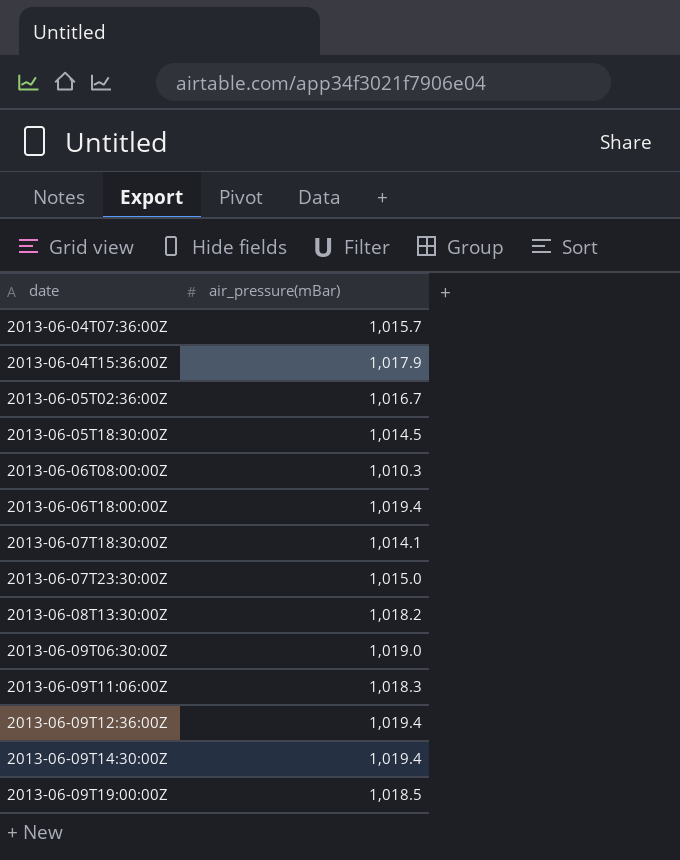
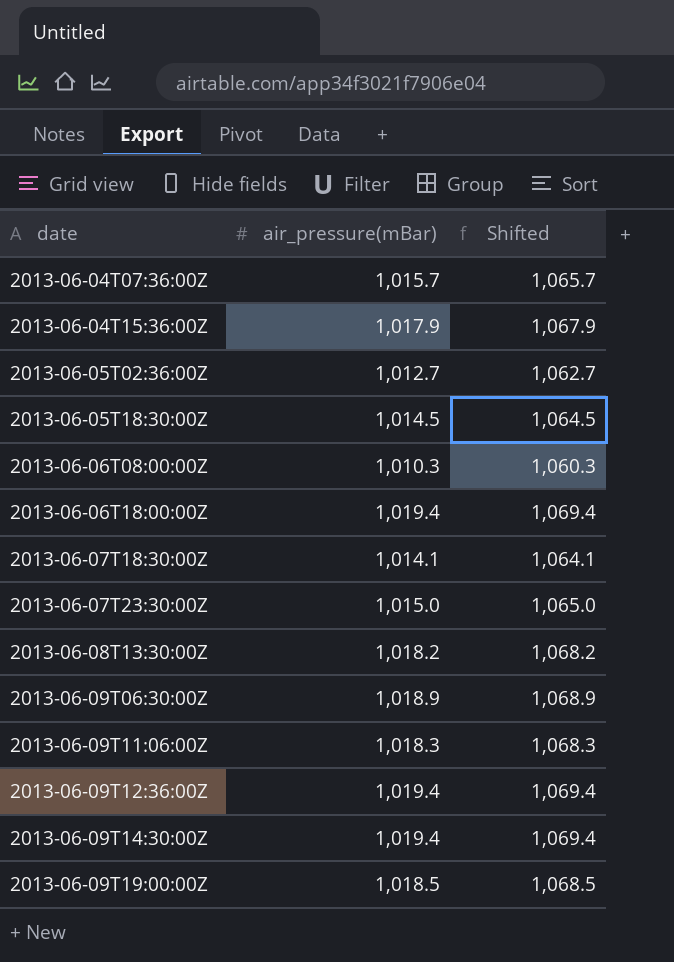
column Shifted | formula: none -> [air_pressure(mBar)] + 50
2013-06-05T02:36:00Z | air_pressure(mBar): 1,016.7 -> 1,012.7
2013-06-09T06:30:00Z | air_pressure(mBar): 1,019.0 -> 1,018.9

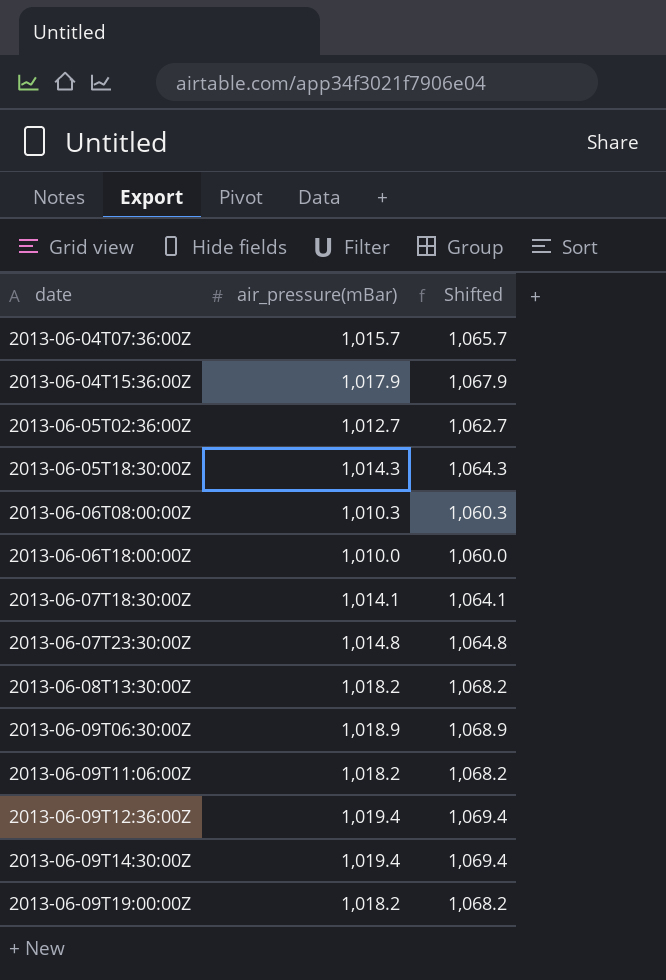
2013-06-05T18:30:00Z | air_pressure(mBar): 1,014.5 -> 1,014.3
2013-06-05T18:30:00Z | Shifted: 1,064.5 -> 1,064.3
2013-06-06T18:00:00Z | air_pressure(mBar): 1,019.4 -> 1,010.0
2013-06-06T18:00:00Z | Shifted: 1,069.4 -> 1,060.0
2013-06-07T23:30:00Z | air_pressure(mBar): 1,015.0 -> 1,014.8
2013-06-07T23:30:00Z | Shifted: 1,065.0 -> 1,064.8
2013-06-09T11:06:00Z | air_pressure(mBar): 1,018.3 -> 1,018.2
2013-06-09T11:06:00Z | Shifted: 1,068.3 -> 1,068.2
2013-06-09T19:00:00Z | air_pressure(mBar): 1,018.5 -> 1,018.2
2013-06-09T19:00:00Z | Shifted: 1,068.5 -> 1,068.2

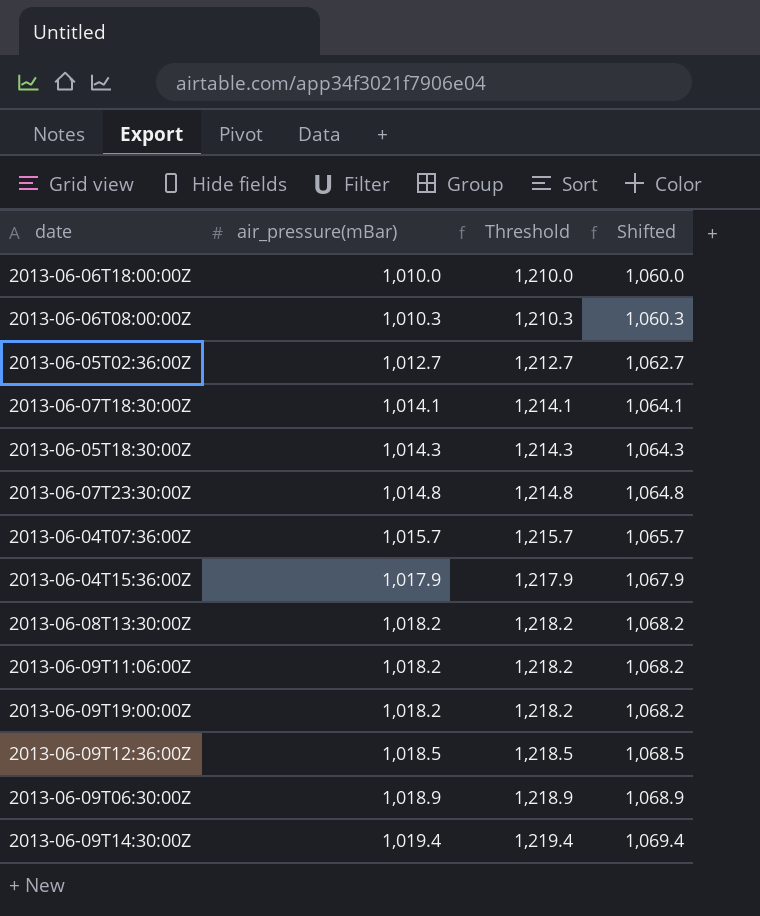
row order: date ascending -> air_pressure(mBar) ascending
column Threshold | formula: none -> [air_pressure(mBar)] + 200
2013-06-09T12:36:00Z | air_pressure(mBar): 1,019.4 -> 1,018.5
2013-06-09T12:36:00Z | Shifted: 1,069.4 -> 1,068.5

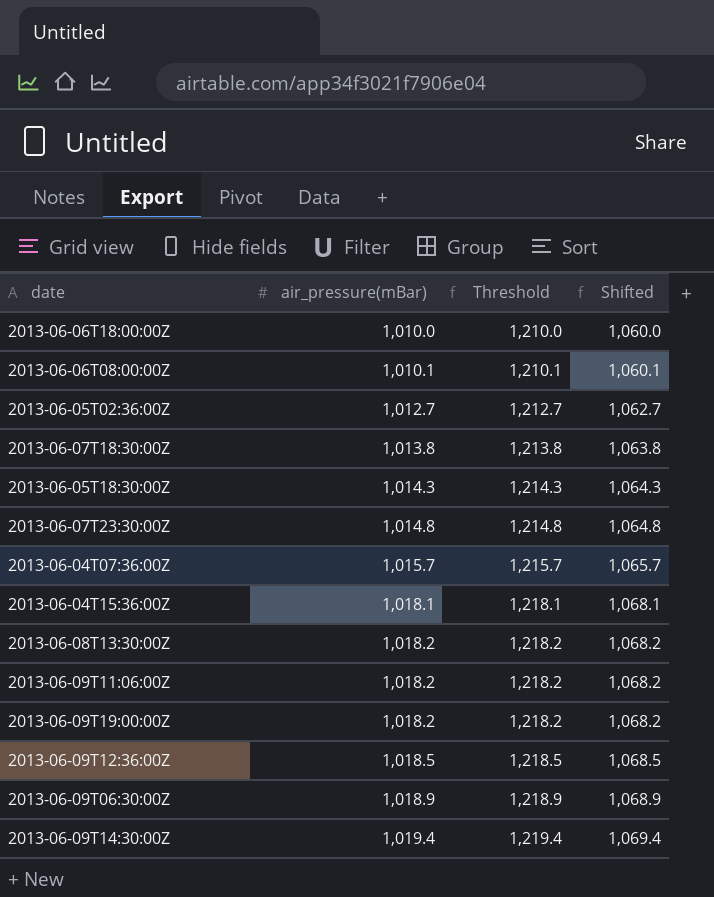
2013-06-06T08:00:00Z | air_pressure(mBar): 1,010.3 -> 1,010.1
2013-06-06T08:00:00Z | Threshold: 1,210.3 -> 1,210.1
2013-06-06T08:00:00Z | Shifted: 1,060.3 -> 1,060.1
2013-06-07T18:30:00Z | air_pressure(mBar): 1,014.1 -> 1,013.8
2013-06-07T18:30:00Z | Threshold: 1,214.1 -> 1,213.8
2013-06-07T18:30:00Z | Shifted: 1,064.1 -> 1,063.8
2013-06-04T15:36:00Z | air_pressure(mBar): 1,017.9 -> 1,018.1
2013-06-04T15:36:00Z | Threshold: 1,217.9 -> 1,218.1
2013-06-04T15:36:00Z | Shifted: 1,067.9 -> 1,068.1

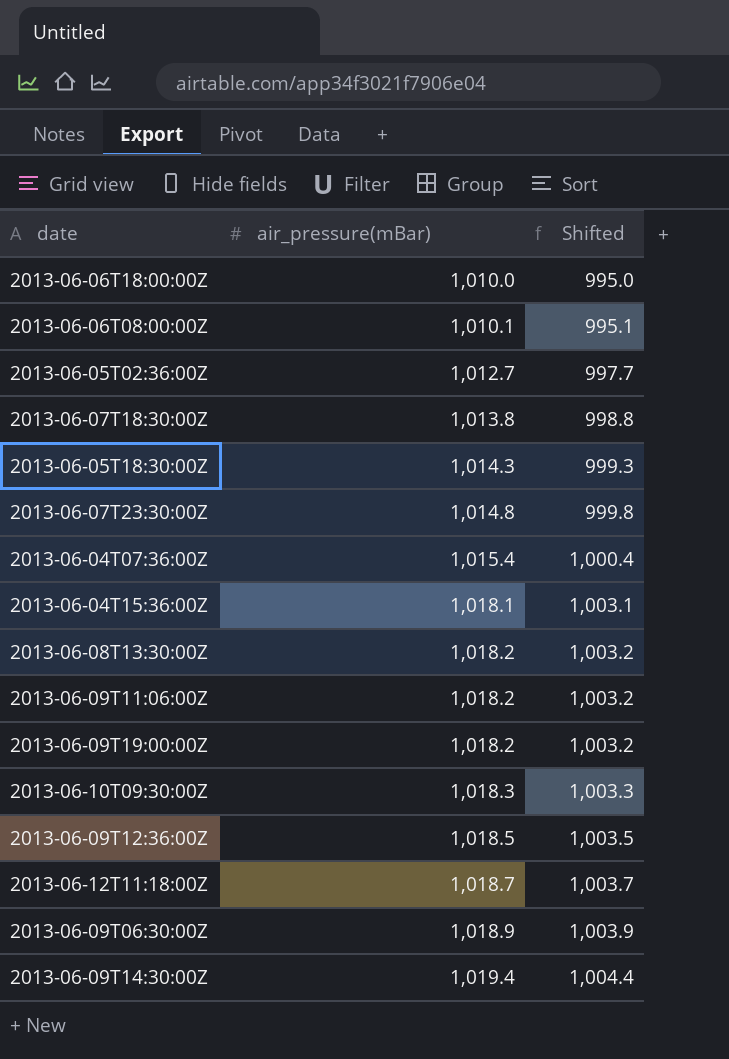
column Threshold | formula: [air_pressure(mBar)] + 200 -> none
column Shifted | formula: [air_pressure(mBar)] + 50 -> [air_pressure(mBar)] - 15
2013-06-04T07:36:00Z | air_pressure(mBar): 1,015.7 -> 1,015.4
row 2013-06-10T09:30:00Z: none -> 1,018.3 | 1,003.3
row 2013-06-12T11:18:00Z: none -> 1,018.7 | 1,003.7

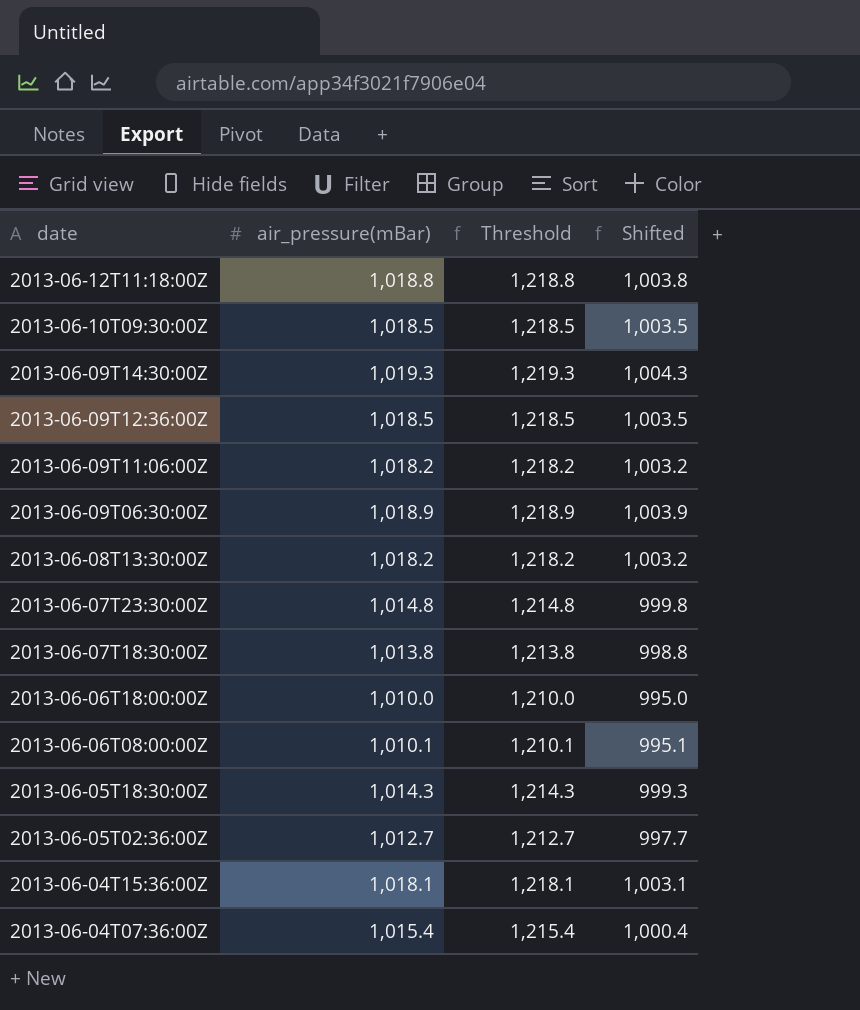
row order: air_pressure(mBar) ascending -> date descending
column Threshold | formula: none -> [air_pressure(mBar)] + 200
row 2013-06-09T19:00:00Z: 1,018.2 | 1,003.2 -> none
2013-06-12T11:18:00Z | air_pressure(mBar): 1,018.7 -> 1,018.8
2013-06-12T11:18:00Z | Shifted: 1,003.7 -> 1,003.8
2013-06-10T09:30:00Z | air_pressure(mBar): 1,018.3 -> 1,018.5
2013-06-10T09:30:00Z | Shifted: 1,003.3 -> 1,003.5
2013-06-09T14:30:00Z | air_pressure(mBar): 1,019.4 -> 1,019.3
2013-06-09T14:30:00Z | Shifted: 1,004.4 -> 1,004.3

